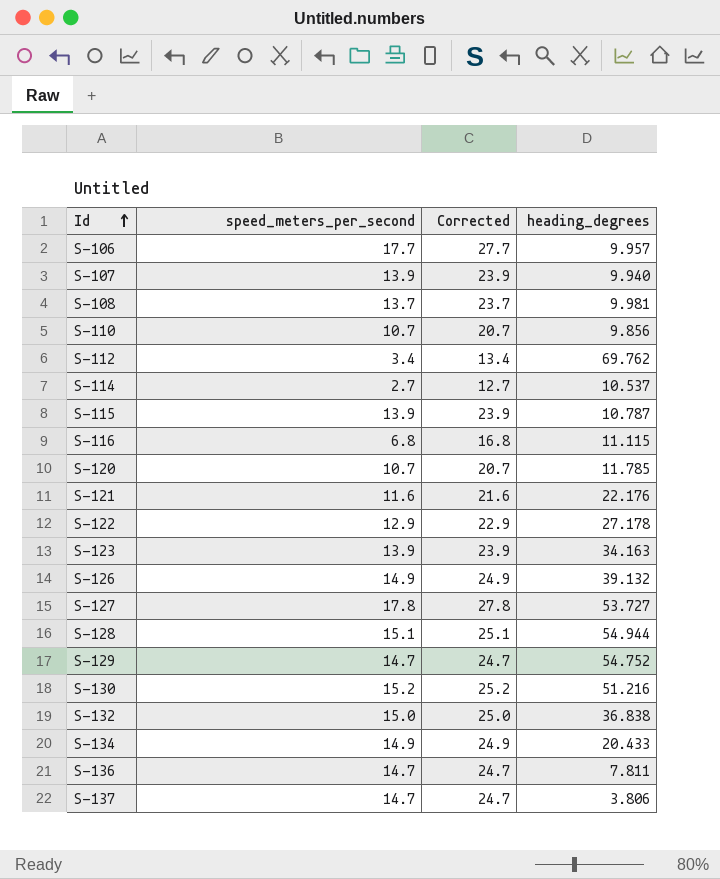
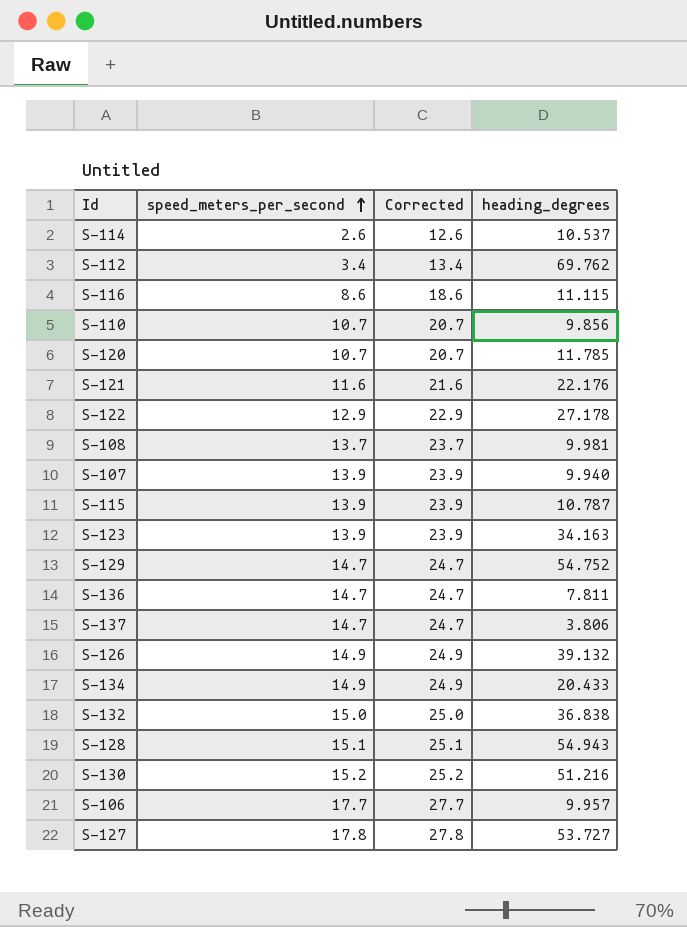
row order: Id ascending -> speed_meters_per_second ascending
S-114 | speed_meters_per_second: 2.7 -> 2.6
S-114 | Corrected: 12.7 -> 12.6
S-116 | speed_meters_per_second: 6.8 -> 8.6
S-116 | Corrected: 16.8 -> 18.6
S-128 | heading_degrees: 54.944 -> 54.943

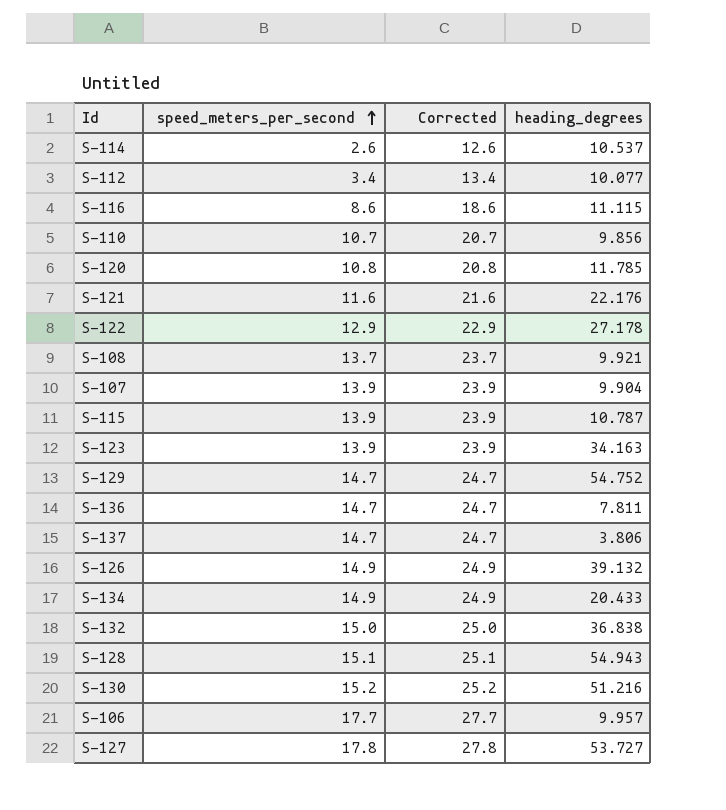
S-112 | heading_degrees: 69.762 -> 10.077
S-120 | speed_meters_per_second: 10.7 -> 10.8
S-120 | Corrected: 20.7 -> 20.8
S-108 | heading_degrees: 9.981 -> 9.921
S-107 | heading_degrees: 9.940 -> 9.904

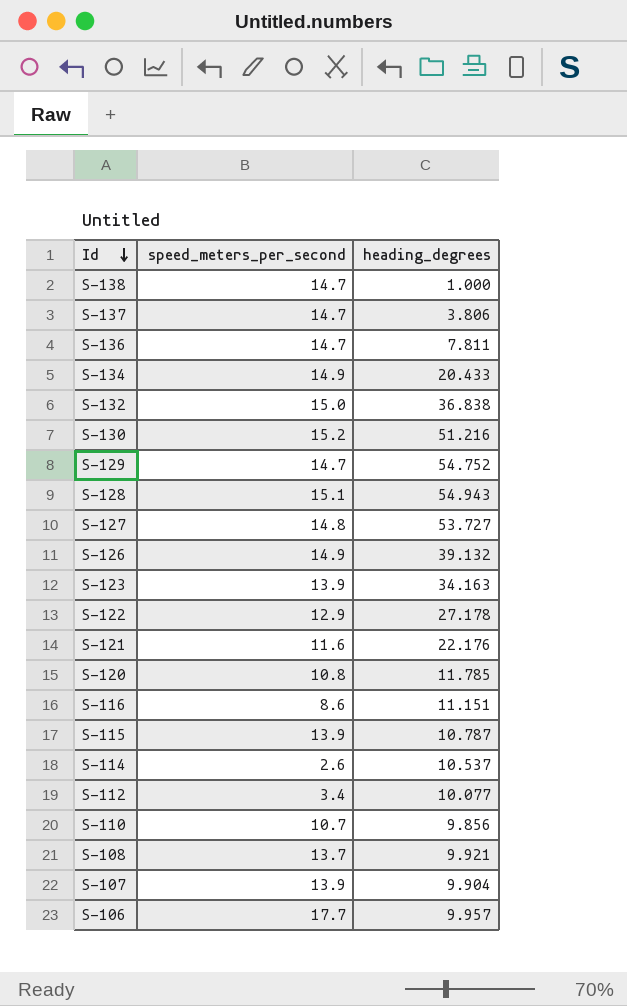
row order: speed_meters_per_second ascending -> Id descending
column Corrected | formula: [speed_meters_per_second] + 10 -> none
row S-138: none -> 14.7 | 1.000
S-127 | speed_meters_per_second: 17.8 -> 14.8
S-116 | heading_degrees: 11.115 -> 11.151

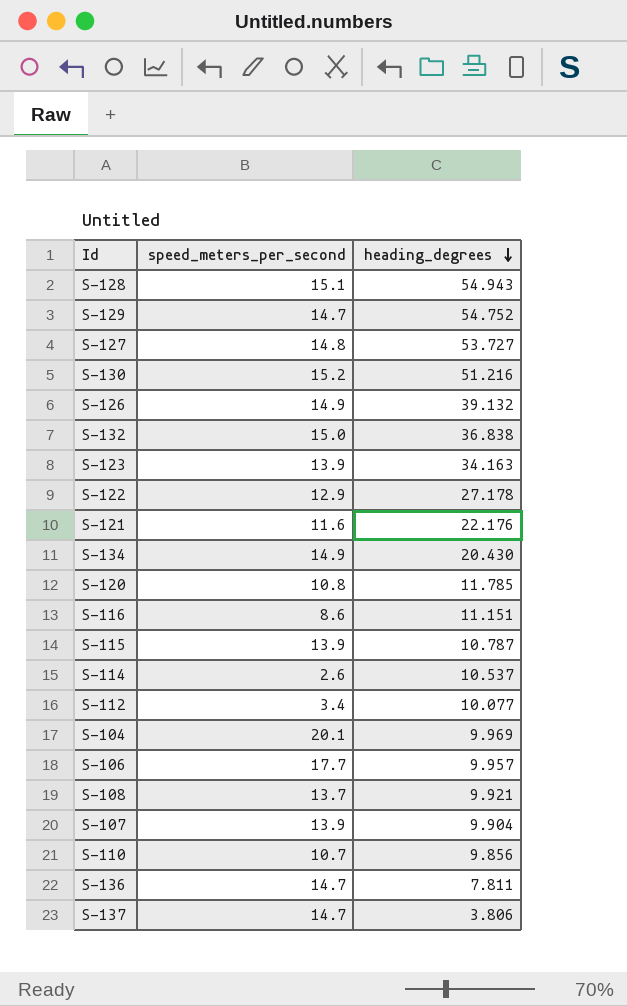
row order: Id descending -> heading_degrees descending
row S-138: 14.7 | 1.000 -> none
S-134 | heading_degrees: 20.433 -> 20.430
row S-104: none -> 20.1 | 9.969

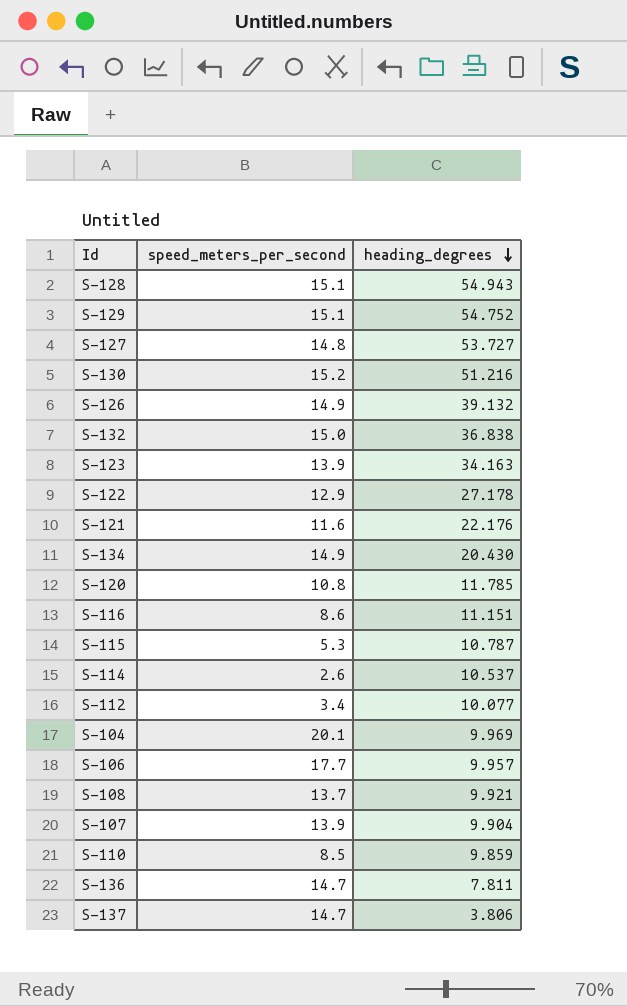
S-129 | speed_meters_per_second: 14.7 -> 15.1
S-115 | speed_meters_per_second: 13.9 -> 5.3
S-110 | speed_meters_per_second: 10.7 -> 8.5
S-110 | heading_degrees: 9.856 -> 9.859

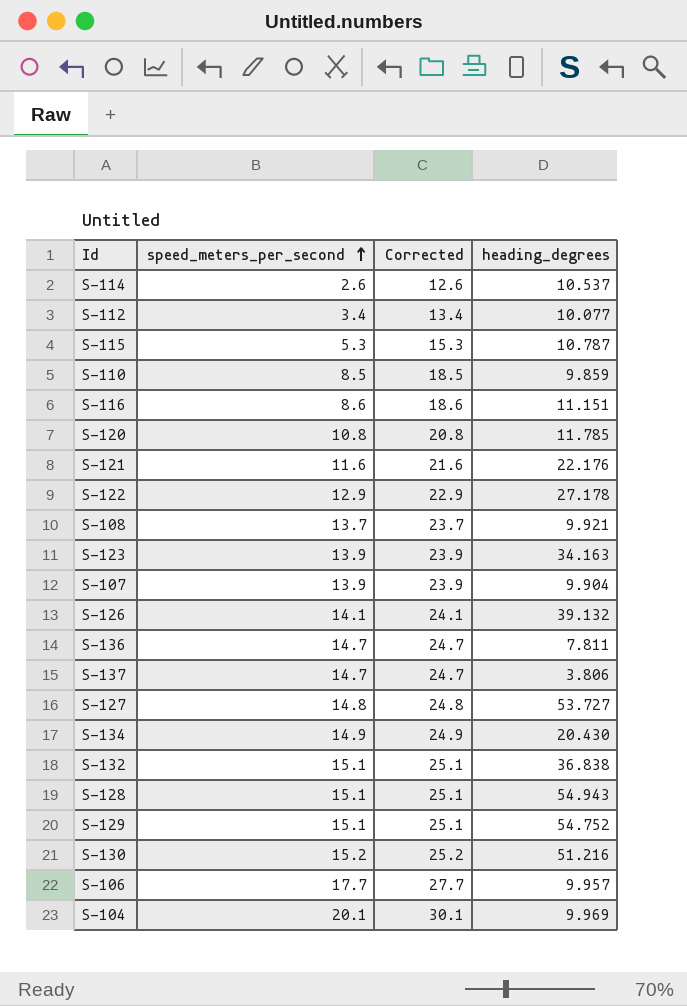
row order: heading_degrees descending -> speed_meters_per_second ascending
column Corrected | formula: none -> [speed_meters_per_second] + 10
S-126 | speed_meters_per_second: 14.9 -> 14.1
S-132 | speed_meters_per_second: 15.0 -> 15.1

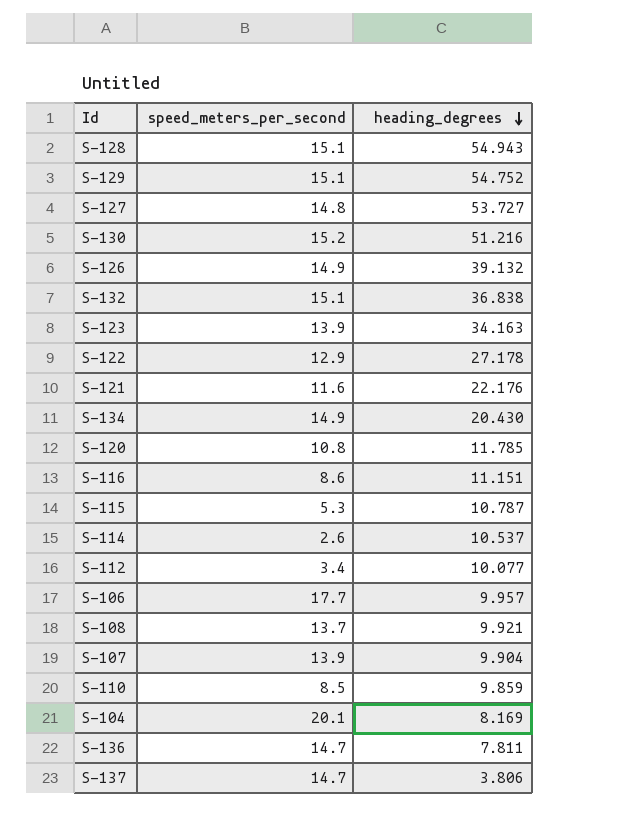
row order: speed_meters_per_second ascending -> heading_degrees descending
column Corrected | formula: [speed_meters_per_second] + 10 -> none
S-126 | speed_meters_per_second: 14.1 -> 14.9
S-104 | heading_degrees: 9.969 -> 8.169

